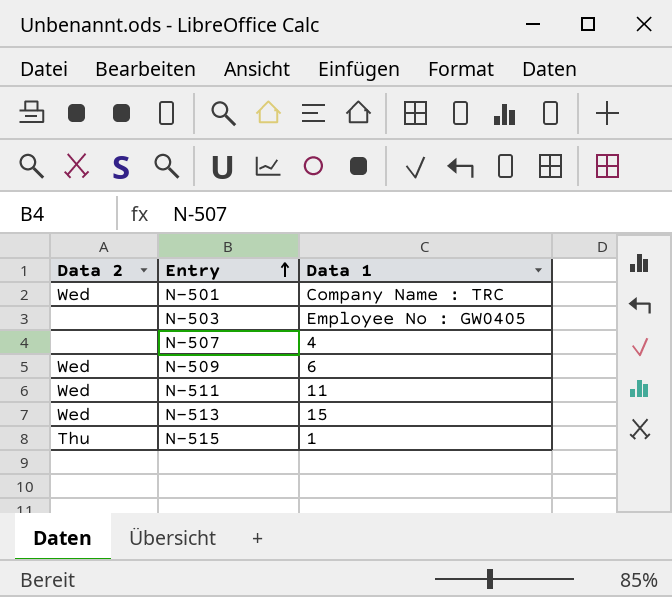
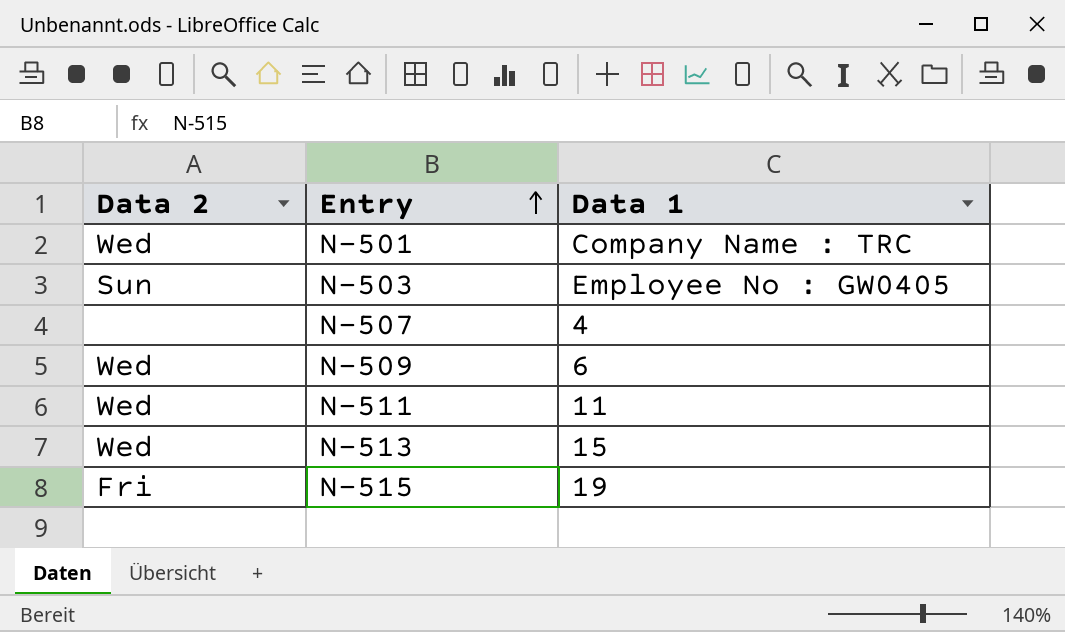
N-503 | Data 2: none -> Sun
N-515 | Data 2: Thu -> Fri
N-515 | Data 1: 1 -> 19

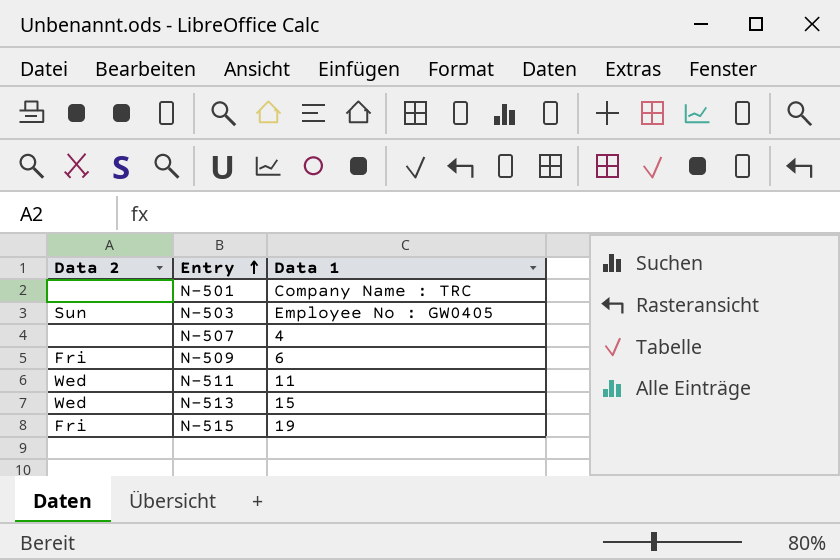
N-501 | Data 2: Wed -> none
N-509 | Data 2: Wed -> Fri

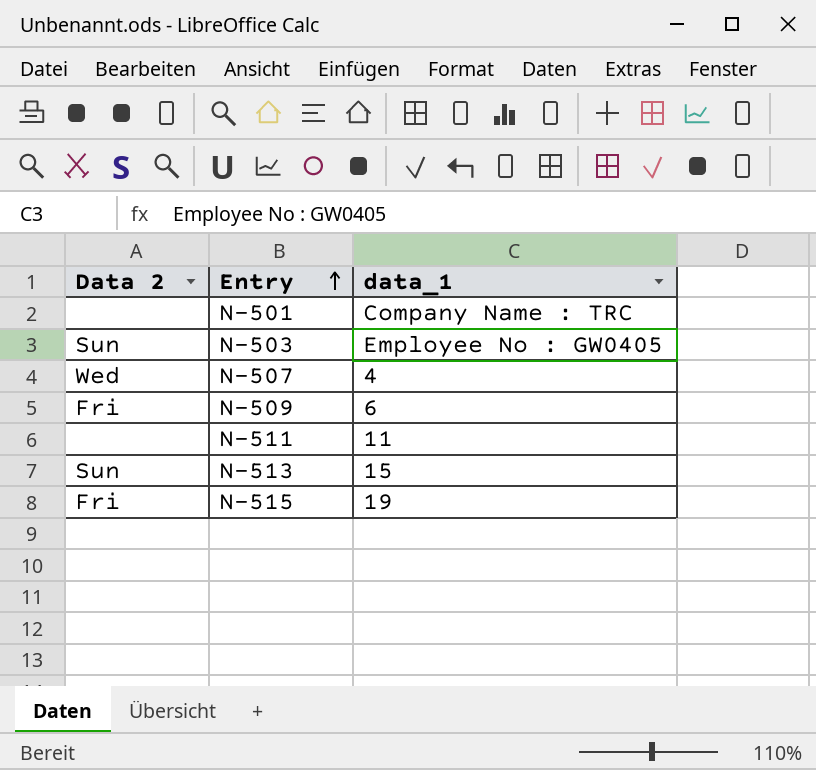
column name: Data 1 -> data_1
N-507 | Data 2: none -> Wed
N-511 | Data 2: Wed -> none
N-513 | Data 2: Wed -> Sun

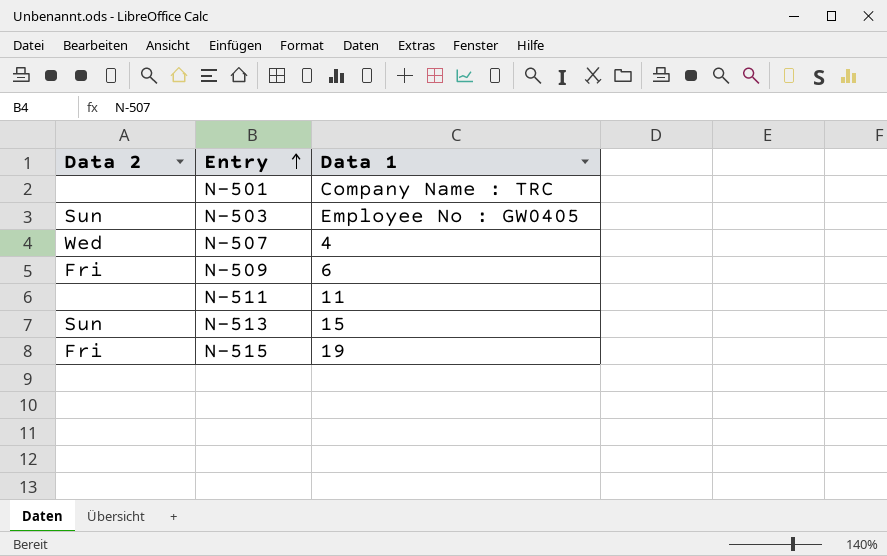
column name: data_1 -> Data 1

